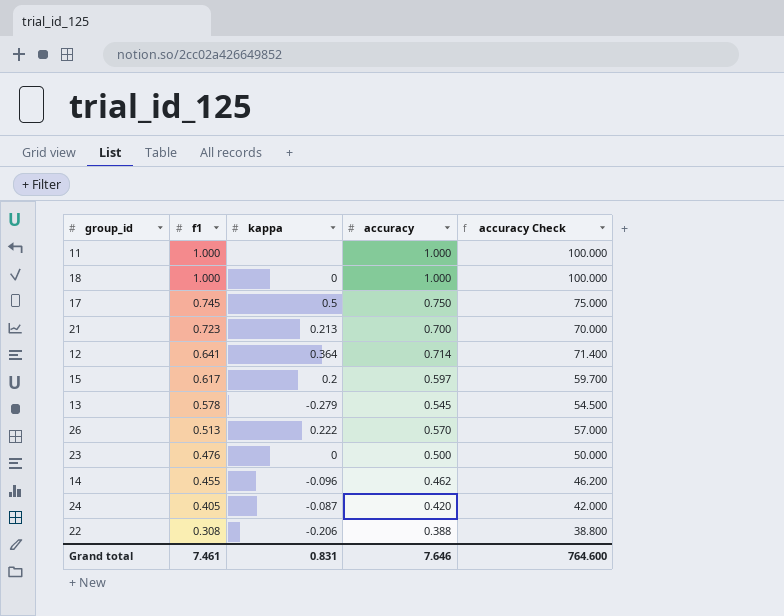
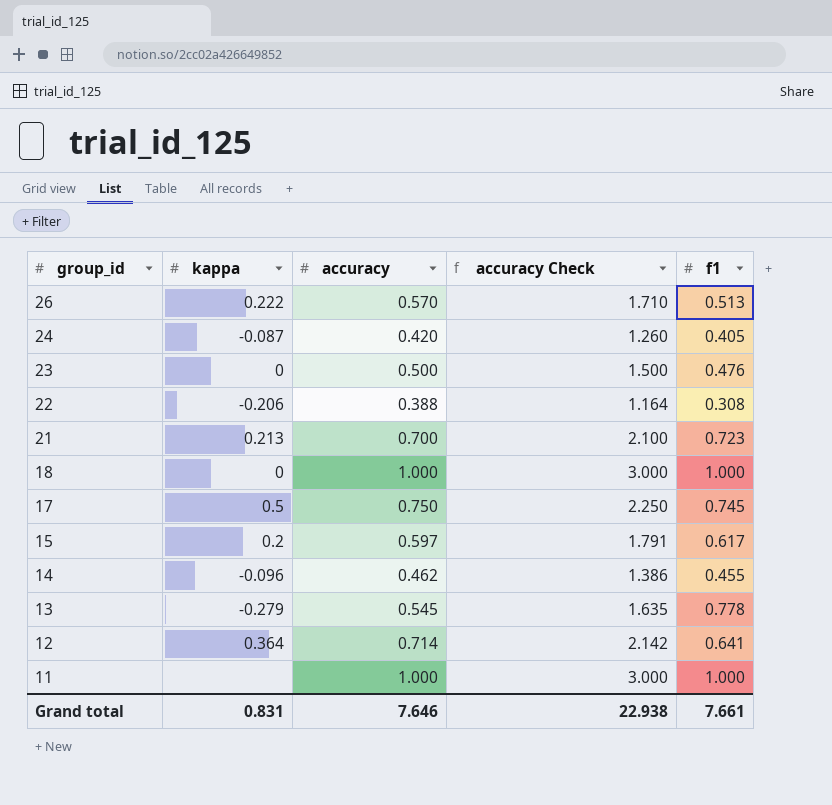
row order: f1 descending -> group_id descending
column accuracy Check | formula: [accuracy] * 100 -> [accuracy] * 3
column f1 | position: 2 -> 5
13 | f1: 0.578 -> 0.778
Grand total | accuracy Check: 764.600 -> 22.938
Grand total | f1: 7.461 -> 7.661

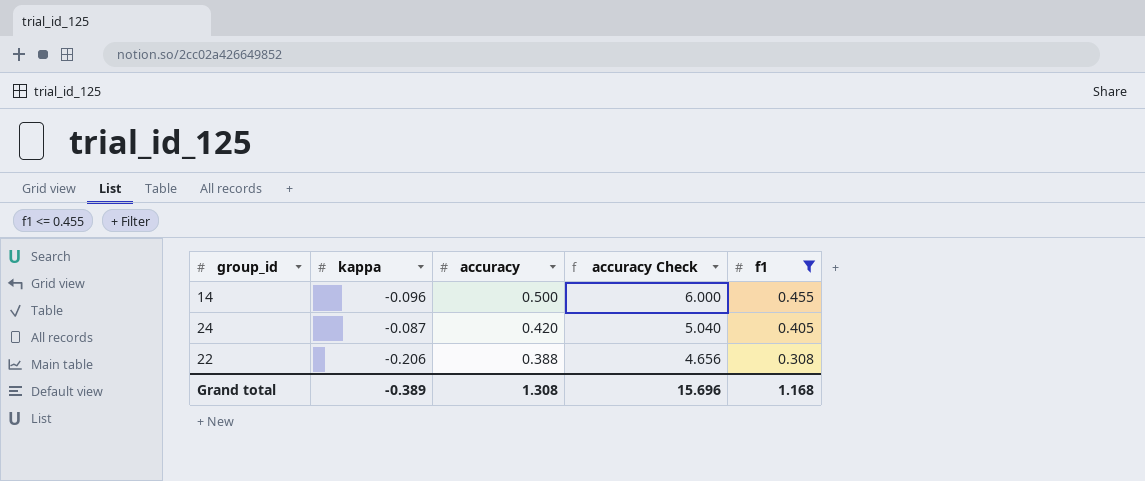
filter: none -> f1 <= 0.455
row order: group_id descending -> accuracy descending
column accuracy Check | formula: [accuracy] * 3 -> [accuracy] * 12
14 | accuracy: 0.462 -> 0.500
Grand total | kappa: 0.831 -> -0.389
Grand total | accuracy: 7.646 -> 1.308
Grand total | accuracy Check: 22.938 -> 15.696
Grand total | f1: 7.661 -> 1.168

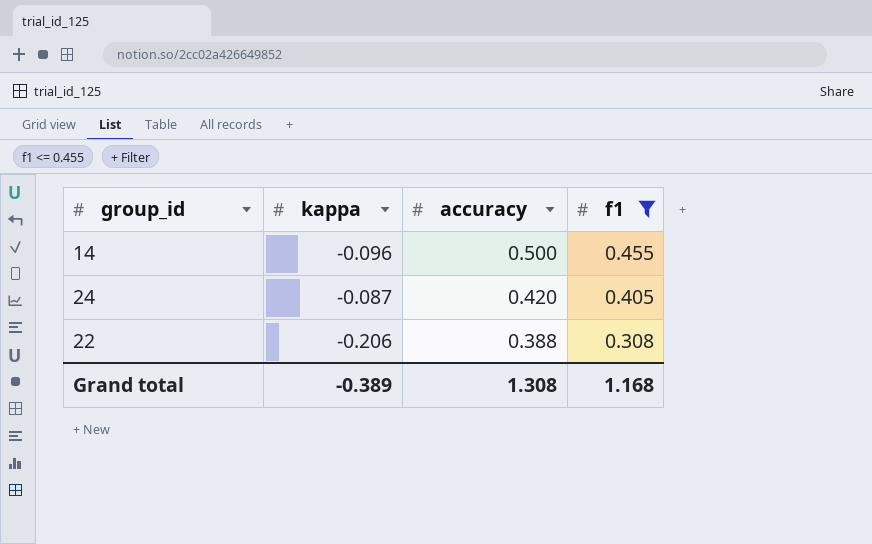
column accuracy Check | formula: [accuracy] * 12 -> none

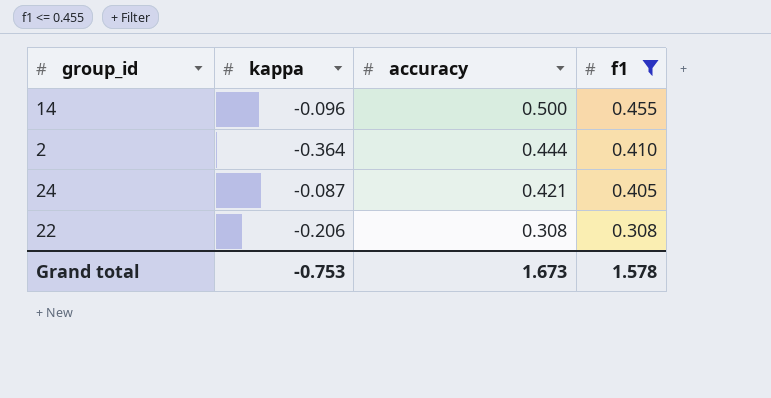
row 2: none -> -0.364 | 0.444 | 0.410
24 | accuracy: 0.420 -> 0.421
22 | accuracy: 0.388 -> 0.308
Grand total | kappa: -0.389 -> -0.753
Grand total | accuracy: 1.308 -> 1.673
Grand total | f1: 1.168 -> 1.578

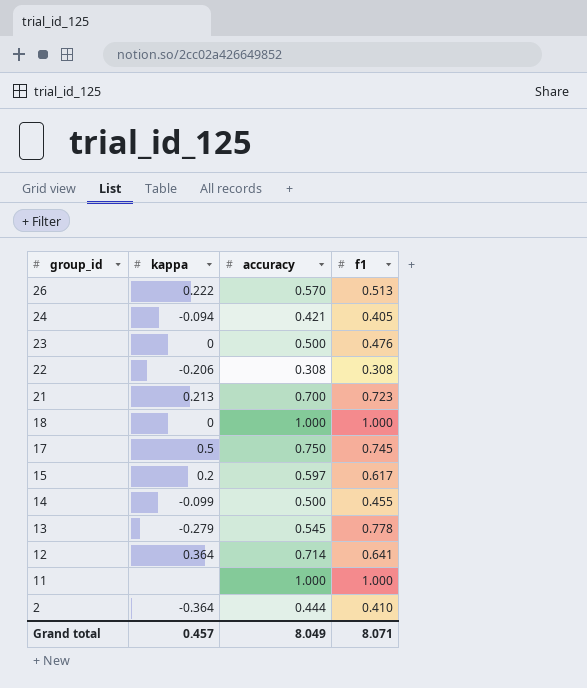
filter: f1 <= 0.455 -> none
row order: accuracy descending -> group_id descending
24 | kappa: -0.087 -> -0.094
14 | kappa: -0.096 -> -0.099
Grand total | kappa: -0.753 -> 0.457
Grand total | accuracy: 1.673 -> 8.049
Grand total | f1: 1.578 -> 8.071

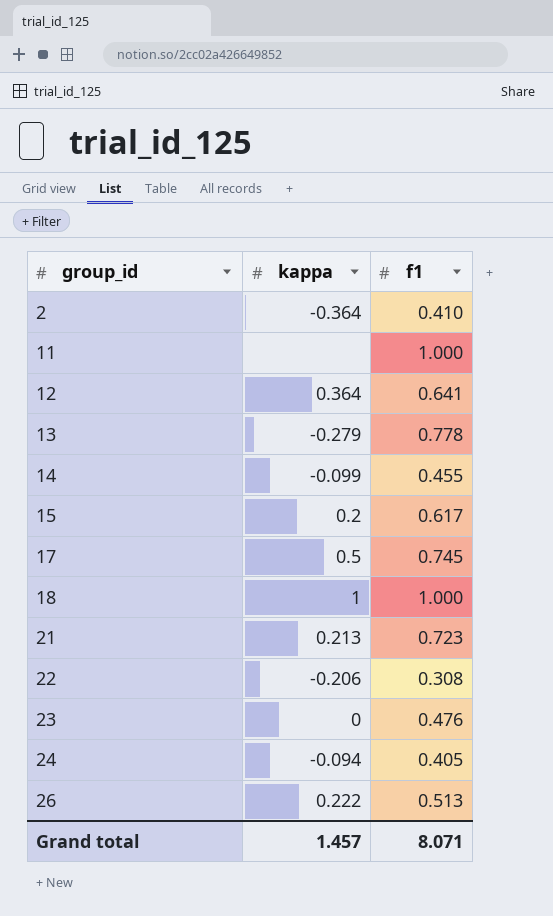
row order: group_id descending -> group_id ascending
column accuracy | position: 3 -> none
18 | kappa: 0 -> 1
Grand total | kappa: 0.457 -> 1.457

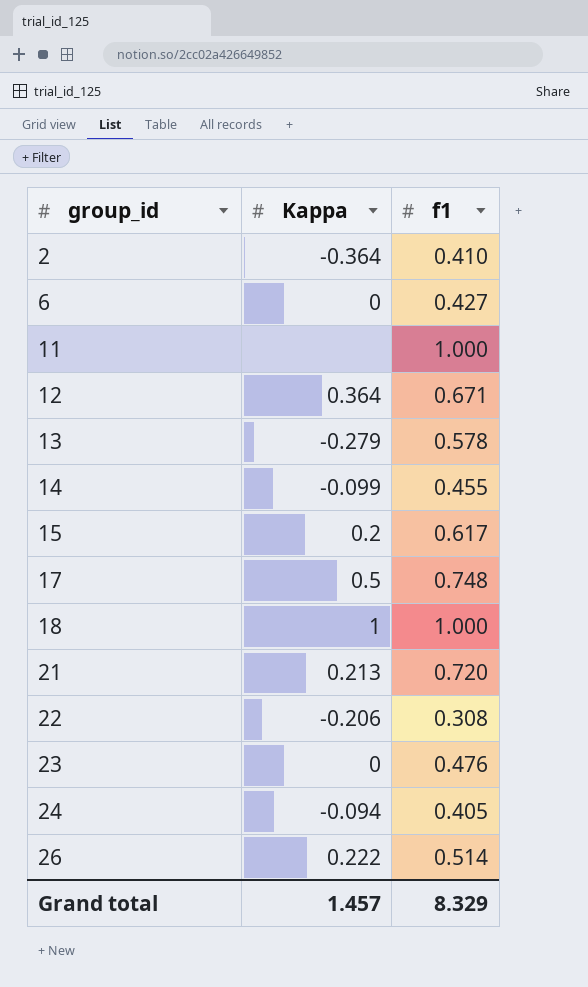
column name: kappa -> Kappa
row 6: none -> 0 | 0.427
12 | f1: 0.641 -> 0.671
13 | f1: 0.778 -> 0.578
17 | f1: 0.745 -> 0.748
21 | f1: 0.723 -> 0.720
26 | f1: 0.513 -> 0.514
Grand total | f1: 8.071 -> 8.329

